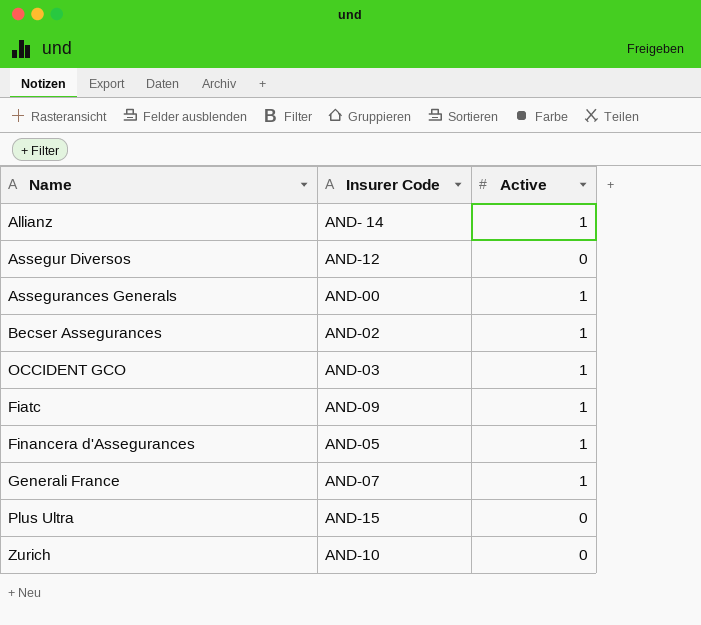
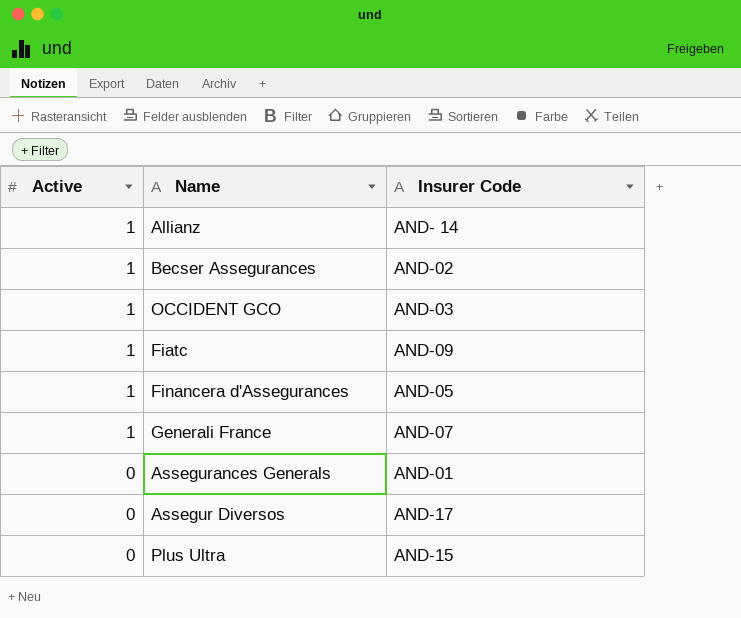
row order: none -> Active descending
column Active | position: 3 -> 1
row Zurich: AND-10 | 0 -> none
Assegurances Generals | Active: 1 -> 0
Assegurances Generals | Insurer Code: AND-00 -> AND-01
Assegur Diversos | Insurer Code: AND-12 -> AND-17

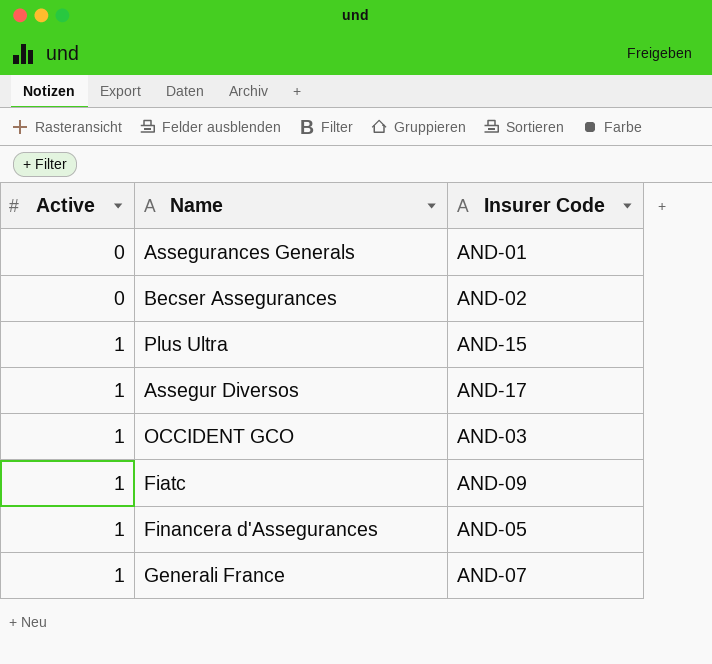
row order: Active descending -> Active ascending
row Allianz: 1 | AND- 14 -> none
Becser Assegurances | Active: 1 -> 0
Plus Ultra | Active: 0 -> 1
Assegur Diversos | Active: 0 -> 1

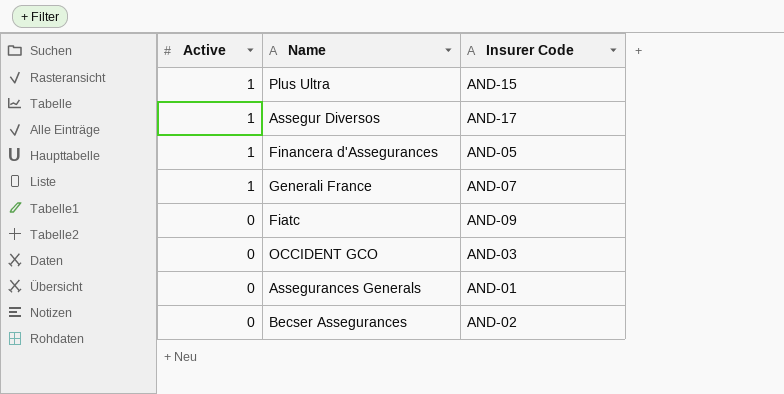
row order: Active ascending -> Active descending
Fiatc | Active: 1 -> 0
OCCIDENT GCO | Active: 1 -> 0

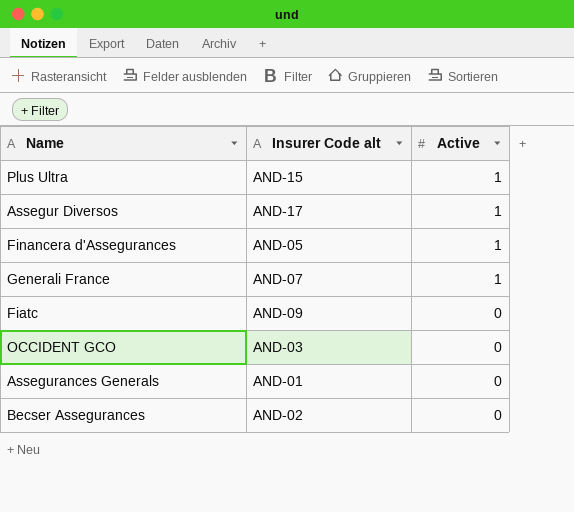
column name: Insurer Code -> Insurer Code alt
column Active | position: 1 -> 3

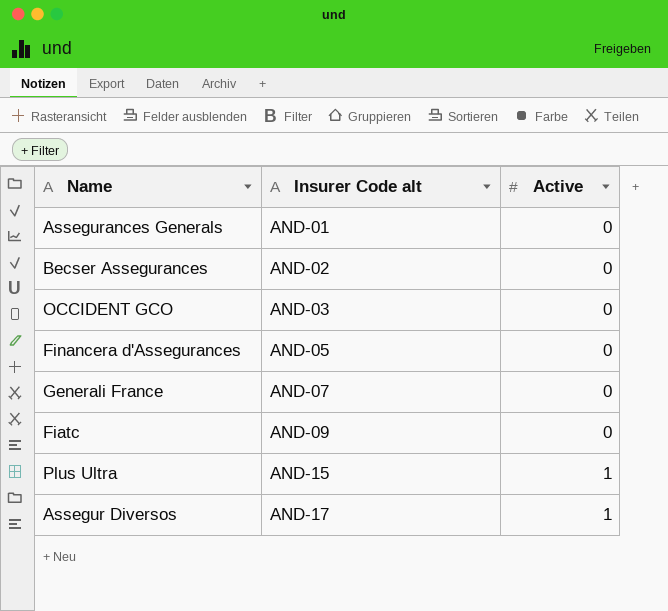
row order: Active descending -> Insurer Code alt ascending
Financera d'Assegurances | Active: 1 -> 0
Generali France | Active: 1 -> 0

